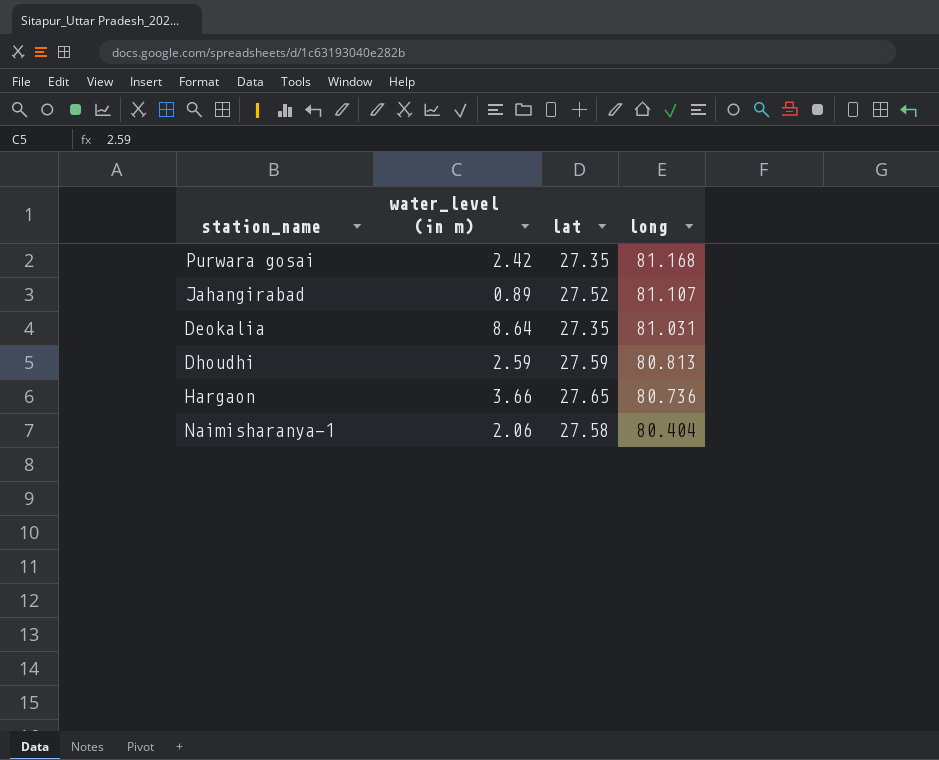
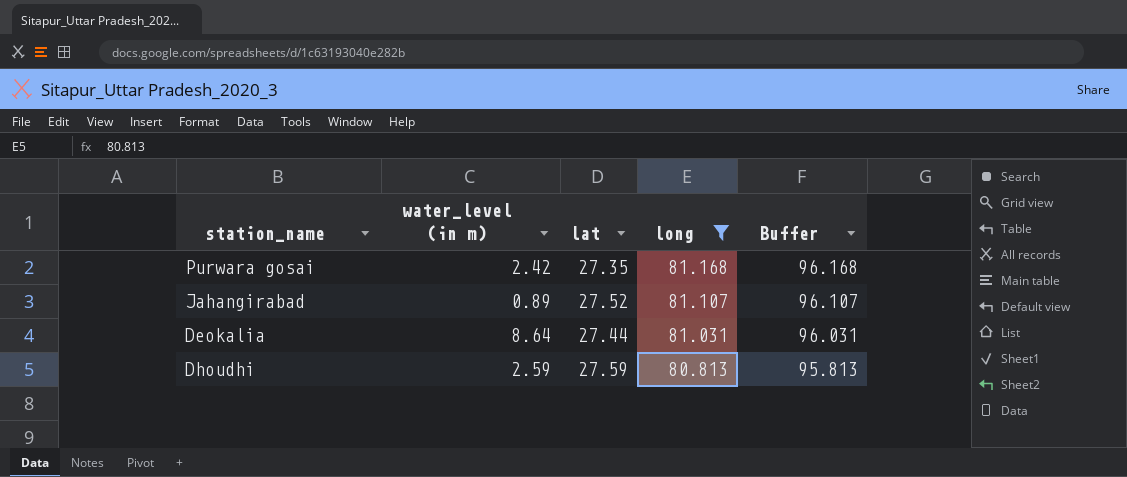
filter: none -> long >= 80.813
column Buffer | formula: none -> [long] + 15
Deokalia | lat: 27.35 -> 27.44

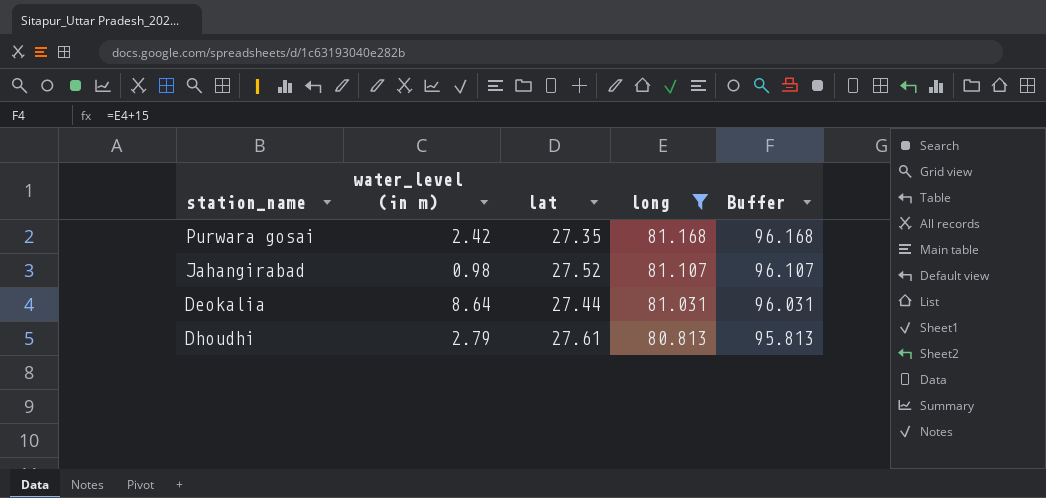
Jahangirabad | water_level (in m): 0.89 -> 0.98
Dhoudhi | water_level (in m): 2.59 -> 2.79
Dhoudhi | lat: 27.59 -> 27.61

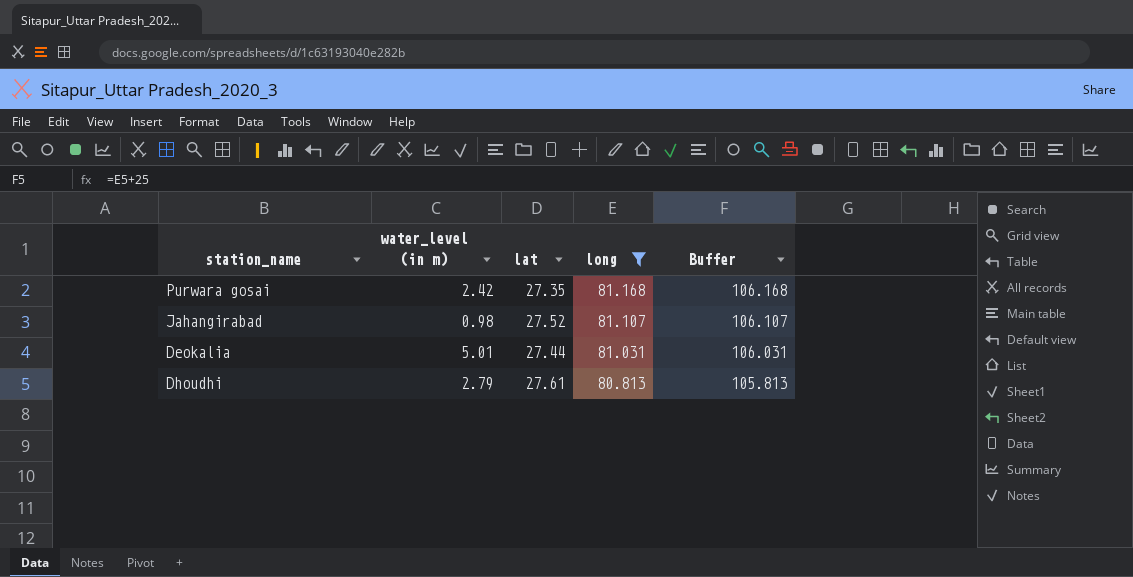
column Buffer | formula: [long] + 15 -> [long] + 25
Deokalia | water_level (in m): 8.64 -> 5.01

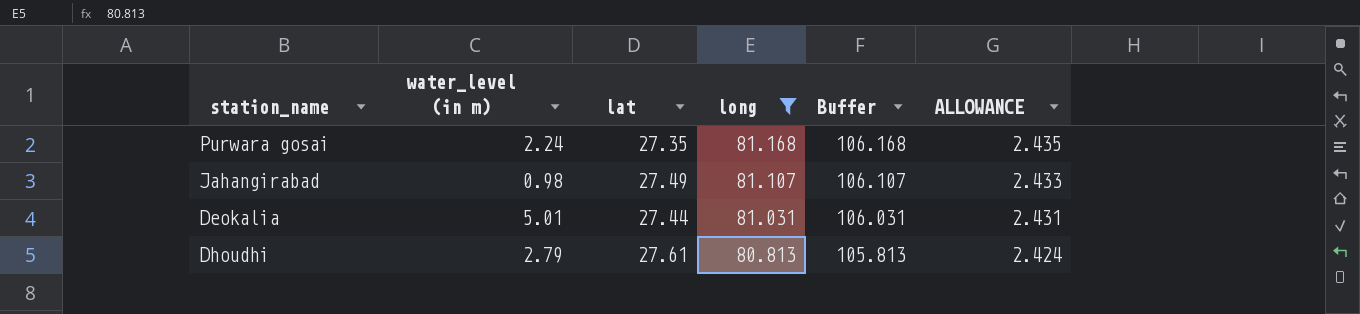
column ALLOWANCE | formula: none -> [long] * 0.03
Purwara gosai | water_level (in m): 2.42 -> 2.24
Jahangirabad | lat: 27.52 -> 27.49

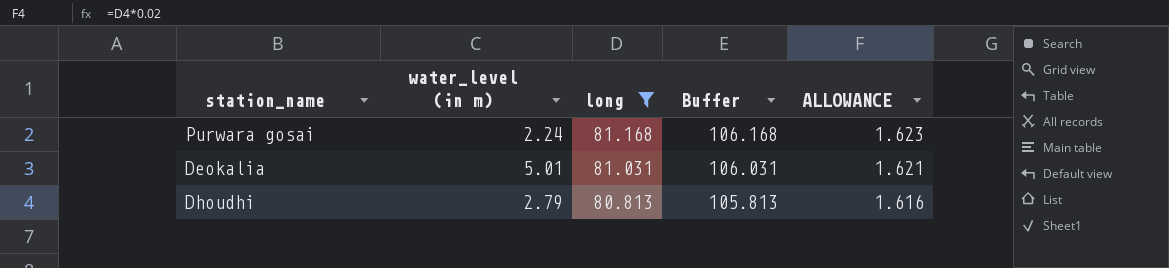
column lat | position: 3 -> none
column ALLOWANCE | formula: [long] * 0.03 -> [long] * 0.02
row Jahangirabad: 0.98 | 27.49 | 81.107 | 106.107 | 2.433 -> none

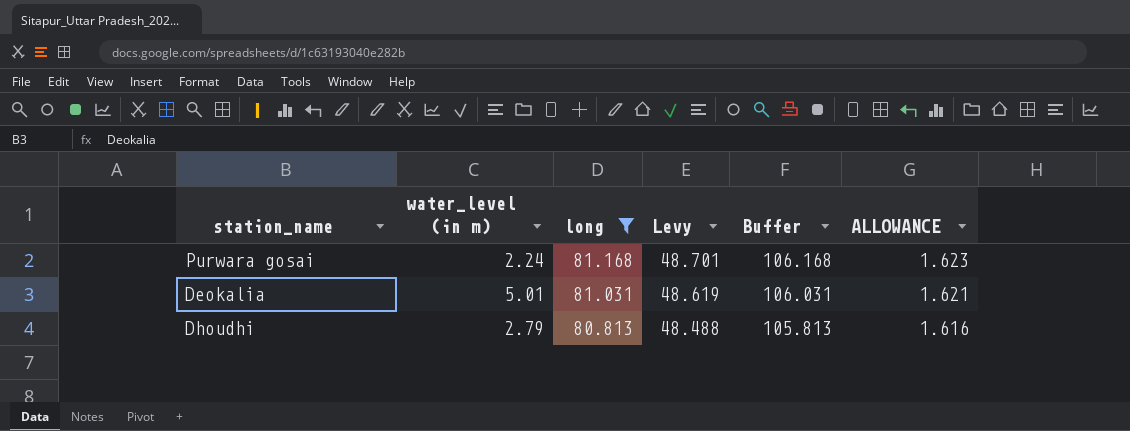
column Levy | formula: none -> [long] * 0.6

